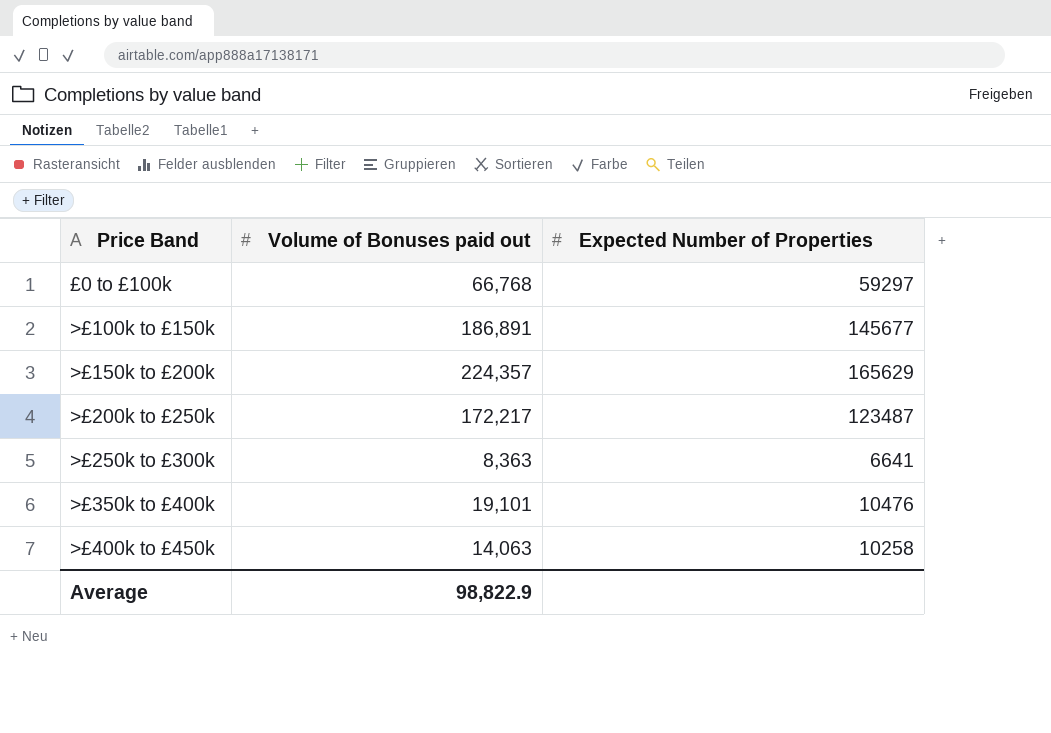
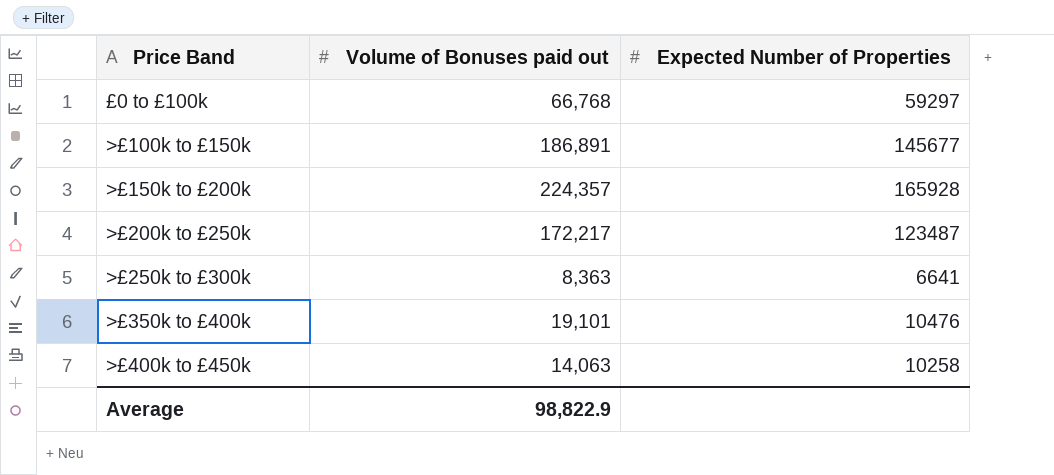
>£150k to £200k | Expected Number of Properties: 165629 -> 165928

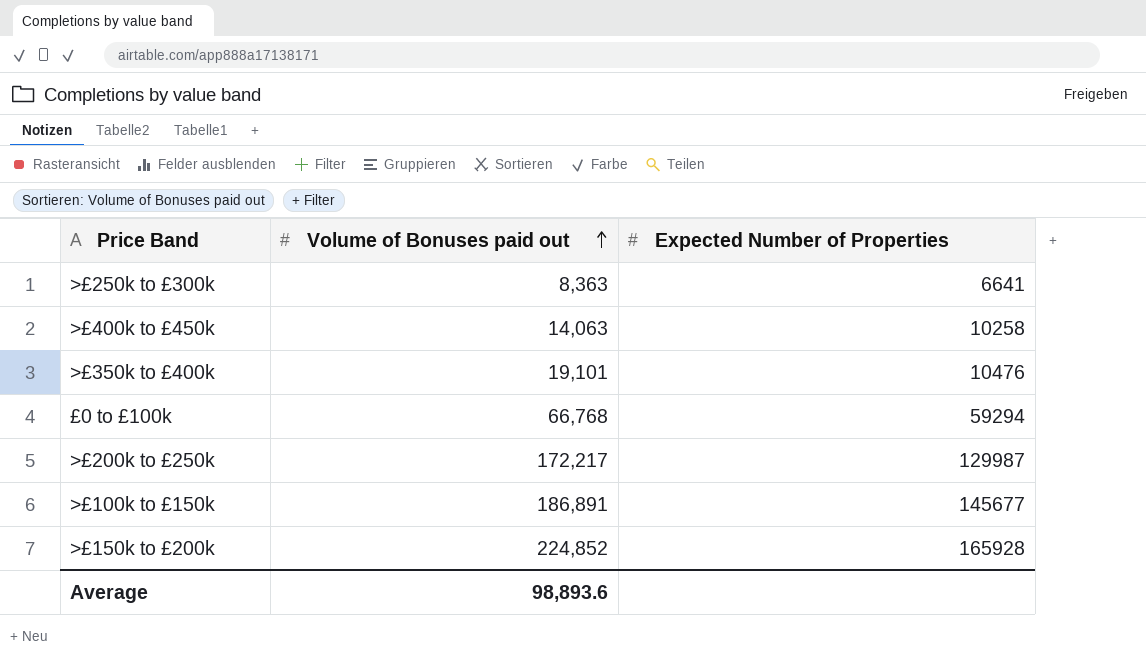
row order: none -> Volume of Bonuses paid out ascending
£0 to £100k | Expected Number of Properties: 59297 -> 59294
>£200k to £250k | Expected Number of Properties: 123487 -> 129987
>£150k to £200k | Volume of Bonuses paid out: 224,357 -> 224,852
Average | Volume of Bonuses paid out: 98,822.9 -> 98,893.6

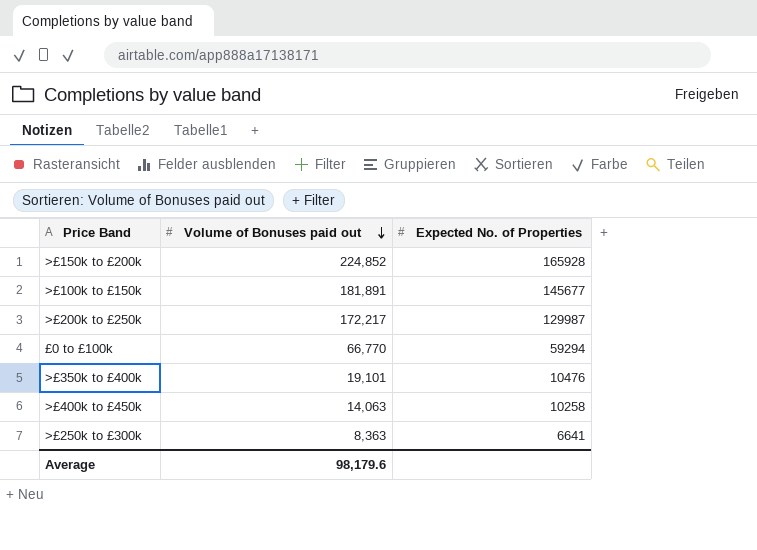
row order: Volume of Bonuses paid out ascending -> Volume of Bonuses paid out descending
column name: Expected Number of Properties -> Expected No. of Properties
>£100k to £150k | Volume of Bonuses paid out: 186,891 -> 181,891
£0 to £100k | Volume of Bonuses paid out: 66,768 -> 66,770
Average | Volume of Bonuses paid out: 98,893.6 -> 98,179.6

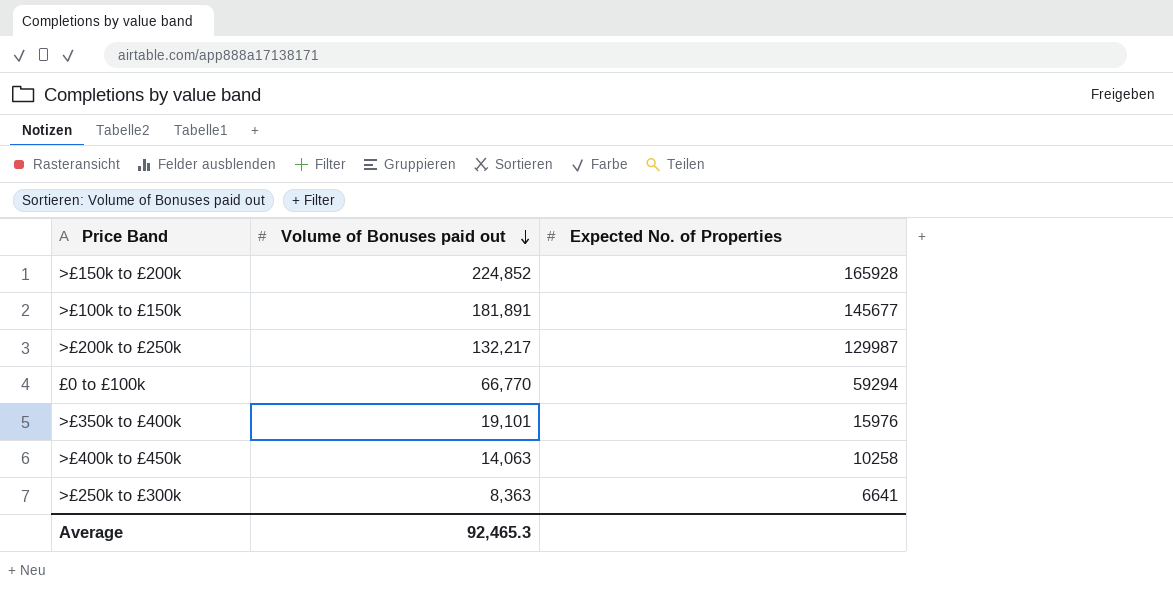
>£200k to £250k | Volume of Bonuses paid out: 172,217 -> 132,217
>£350k to £400k | Expected No. of Properties: 10476 -> 15976
Average | Volume of Bonuses paid out: 98,179.6 -> 92,465.3

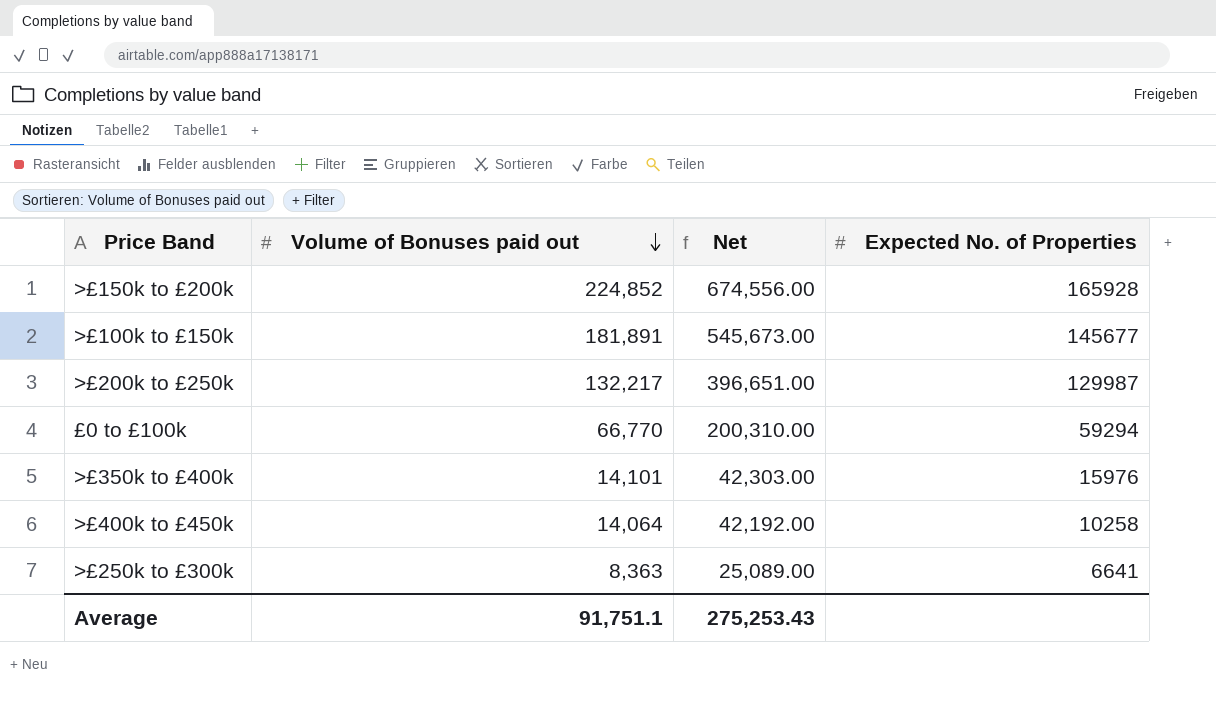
column Net | formula: none -> [Volume of Bonuses paid out] * 3
>£350k to £400k | Volume of Bonuses paid out: 19,101 -> 14,101
>£400k to £450k | Volume of Bonuses paid out: 14,063 -> 14,064
Average | Volume of Bonuses paid out: 92,465.3 -> 91,751.1

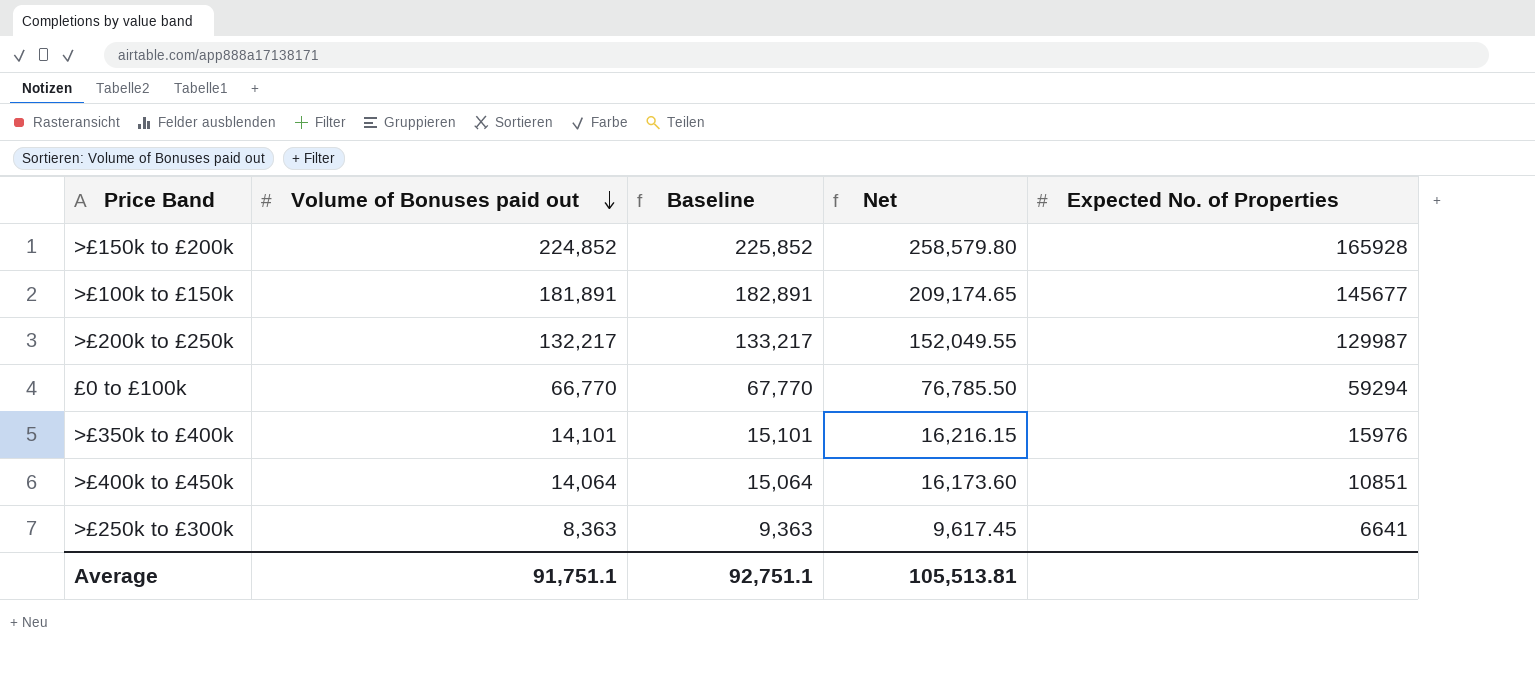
column Baseline | formula: none -> [Volume of Bonuses paid out] + 1000
column Net | formula: [Volume of Bonuses paid out] * 3 -> [Volume of Bonuses paid out] * 1.15
>£400k to £450k | Expected No. of Properties: 10258 -> 10851
Average | Net: 275,253.43 -> 105,513.81

